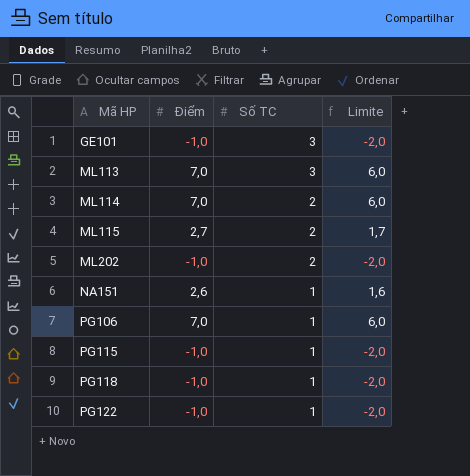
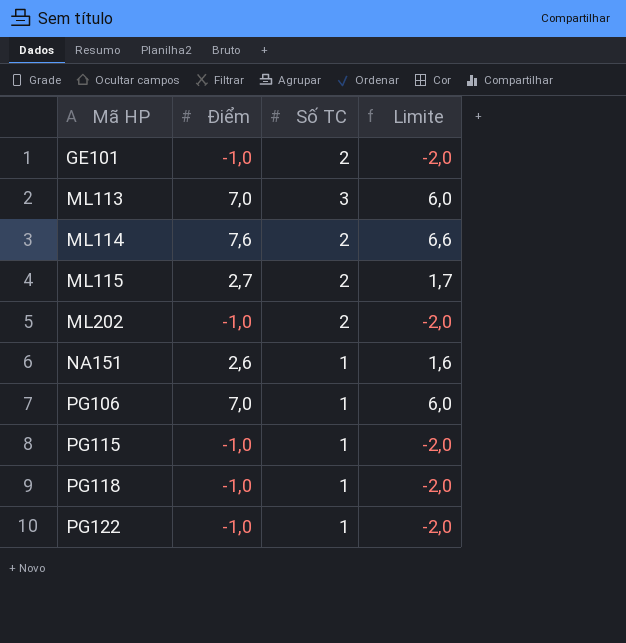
GE101 | Số TC: 3 -> 2
ML114 | Điểm: 7,0 -> 7,6
ML114 | Limite: 6,0 -> 6,6

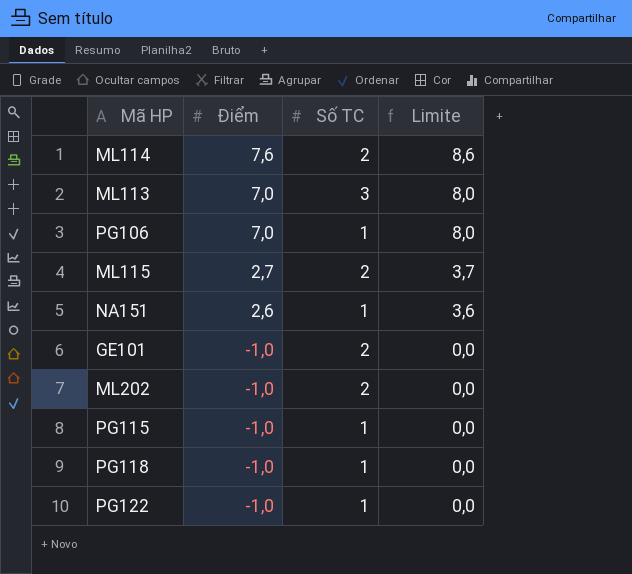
row order: Mã HP ascending -> Điểm descending
column Limite | formula: [Điểm] - 1 -> [Điểm] + 1

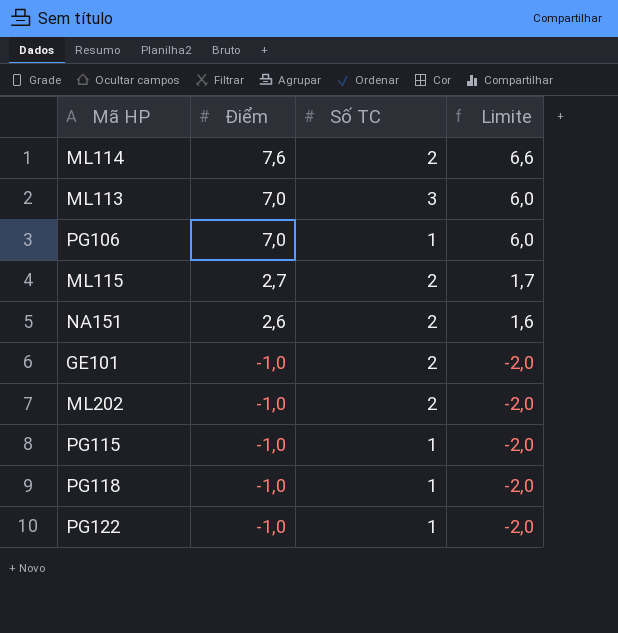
column Limite | formula: [Điểm] + 1 -> [Điểm] - 1
NA151 | Số TC: 1 -> 2

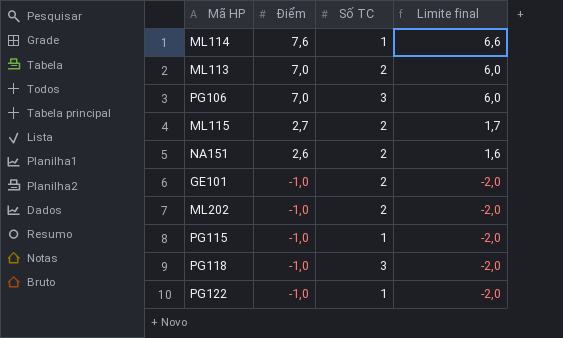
column name: Limite -> Limite final
ML114 | Số TC: 2 -> 1
ML113 | Số TC: 3 -> 2
PG106 | Số TC: 1 -> 3
PG118 | Số TC: 1 -> 3

